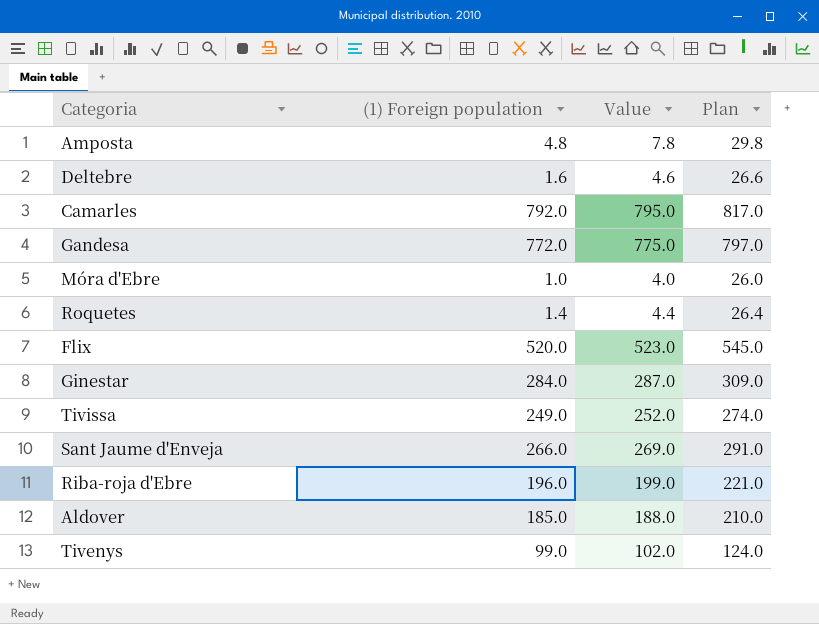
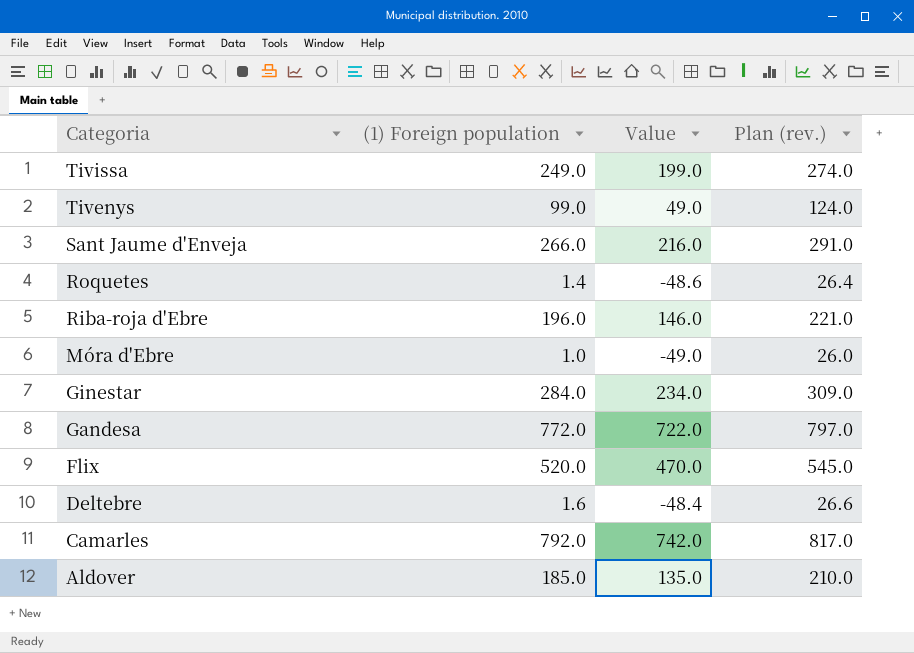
row order: none -> Categoria descending
column Value | formula: [(1) Foreign population] + 3 -> [(1) Foreign population] - 50
column name: Plan -> Plan (rev.)
row Amposta: 4.8 | 7.8 | 29.8 -> none

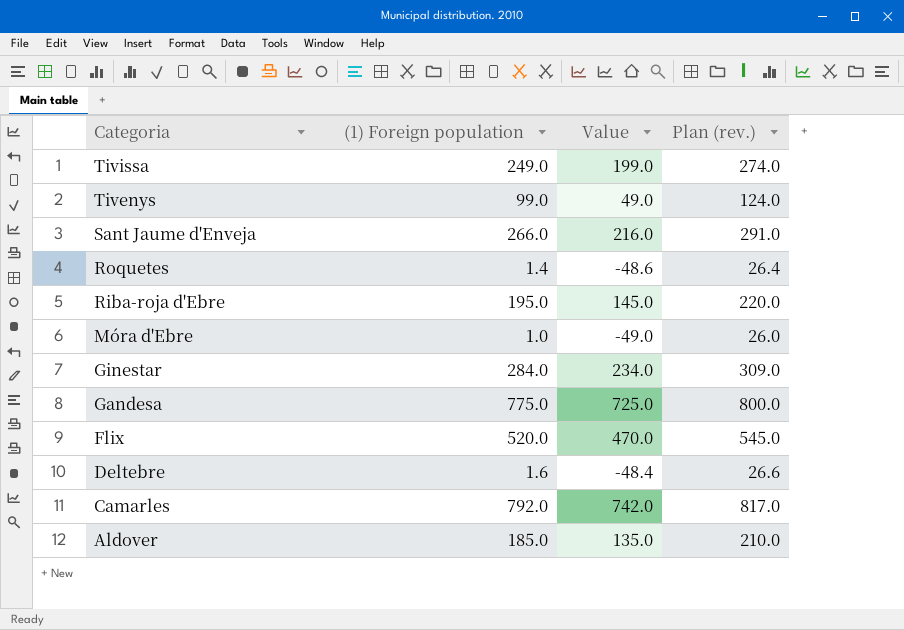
Riba-roja d'Ebre | (1) Foreign population: 196.0 -> 195.0
Riba-roja d'Ebre | Value: 146.0 -> 145.0
Riba-roja d'Ebre | Plan (rev.): 221.0 -> 220.0
Gandesa | (1) Foreign population: 772.0 -> 775.0
Gandesa | Value: 722.0 -> 725.0
Gandesa | Plan (rev.): 797.0 -> 800.0

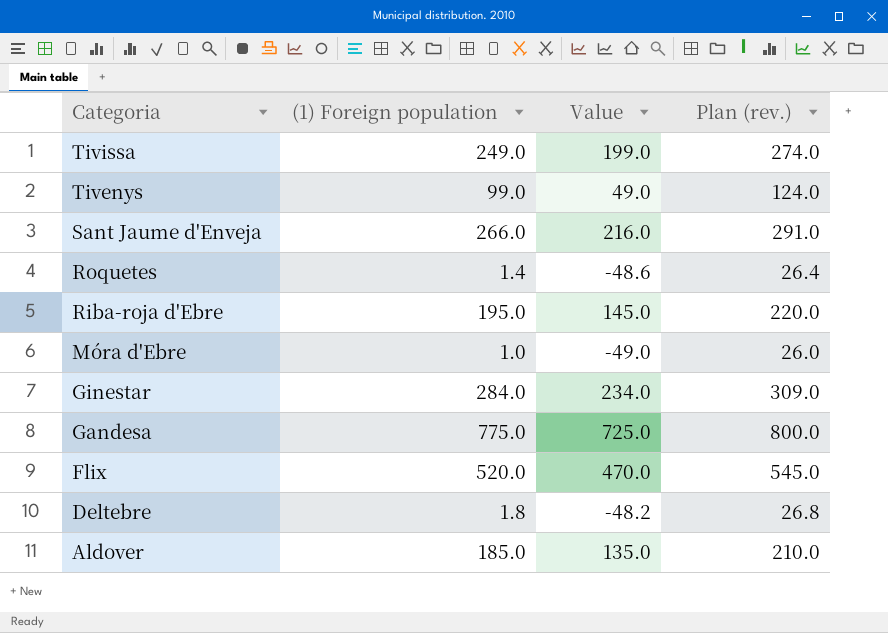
row Camarles: 792.0 | 742.0 | 817.0 -> none
Deltebre | (1) Foreign population: 1.6 -> 1.8
Deltebre | Value: -48.4 -> -48.2
Deltebre | Plan (rev.): 26.6 -> 26.8

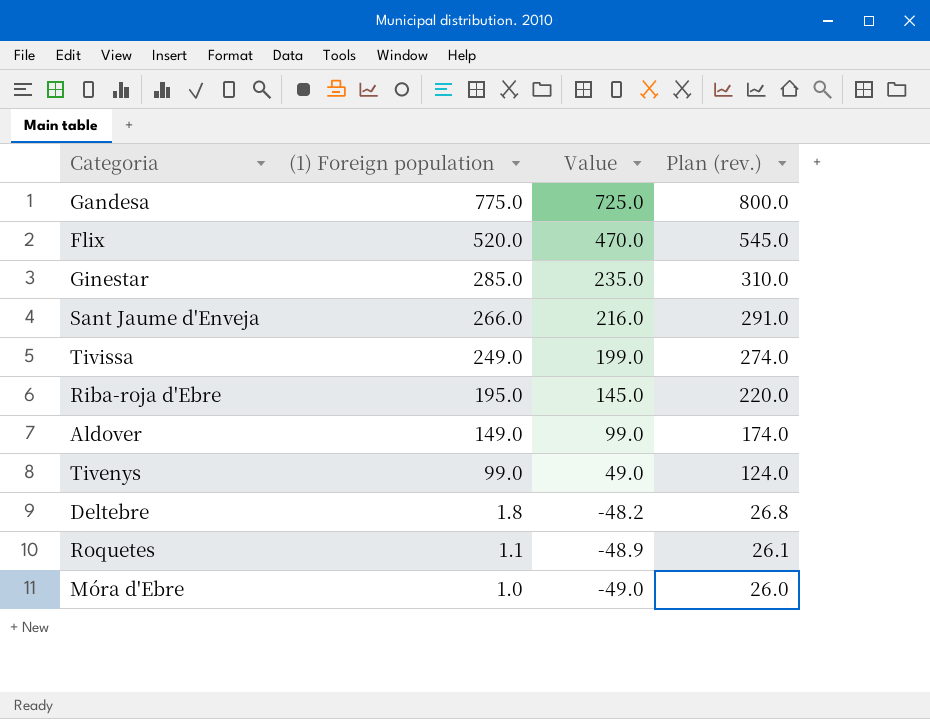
row order: Categoria descending -> (1) Foreign population descending
Ginestar | (1) Foreign population: 284.0 -> 285.0
Ginestar | Value: 234.0 -> 235.0
Ginestar | Plan (rev.): 309.0 -> 310.0
Aldover | (1) Foreign population: 185.0 -> 149.0
Aldover | Value: 135.0 -> 99.0
Aldover | Plan (rev.): 210.0 -> 174.0
Roquetes | (1) Foreign population: 1.4 -> 1.1
Roquetes | Value: -48.6 -> -48.9
Roquetes | Plan (rev.): 26.4 -> 26.1

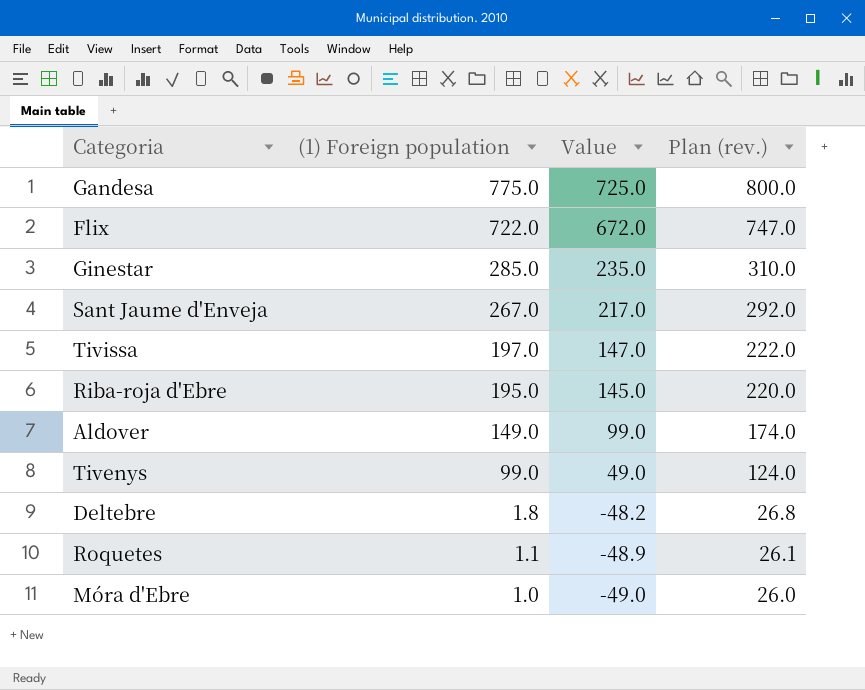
Flix | (1) Foreign population: 520.0 -> 722.0
Flix | Value: 470.0 -> 672.0
Flix | Plan (rev.): 545.0 -> 747.0
Sant Jaume d'Enveja | (1) Foreign population: 266.0 -> 267.0
Sant Jaume d'Enveja | Value: 216.0 -> 217.0
Sant Jaume d'Enveja | Plan (rev.): 291.0 -> 292.0
Tivissa | (1) Foreign population: 249.0 -> 197.0
Tivissa | Value: 199.0 -> 147.0
Tivissa | Plan (rev.): 274.0 -> 222.0

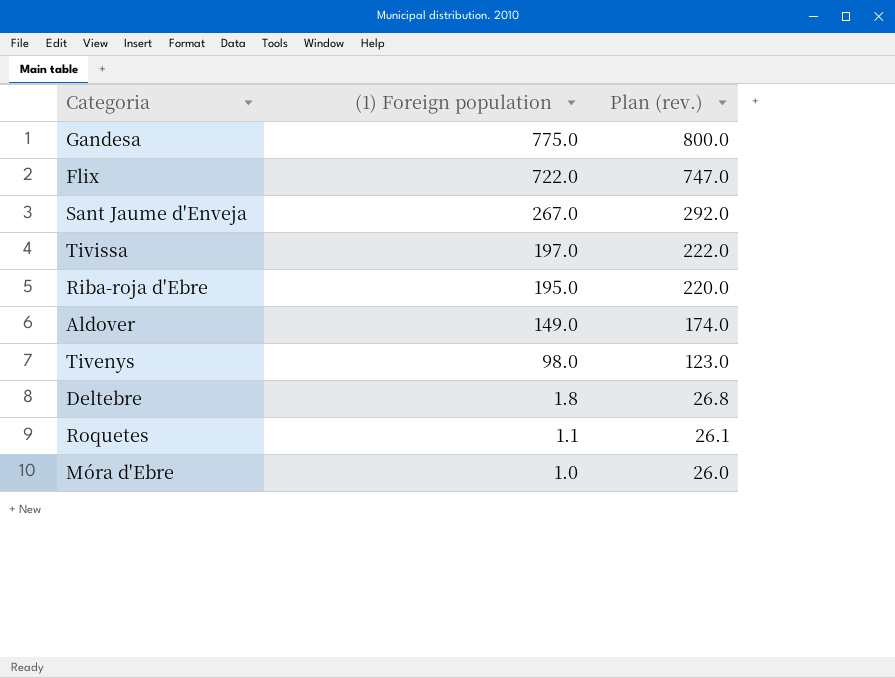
column Value | formula: [(1) Foreign population] - 50 -> none
row Ginestar: 285.0 | 235.0 | 310.0 -> none
Tivenys | (1) Foreign population: 99.0 -> 98.0
Tivenys | Plan (rev.): 124.0 -> 123.0

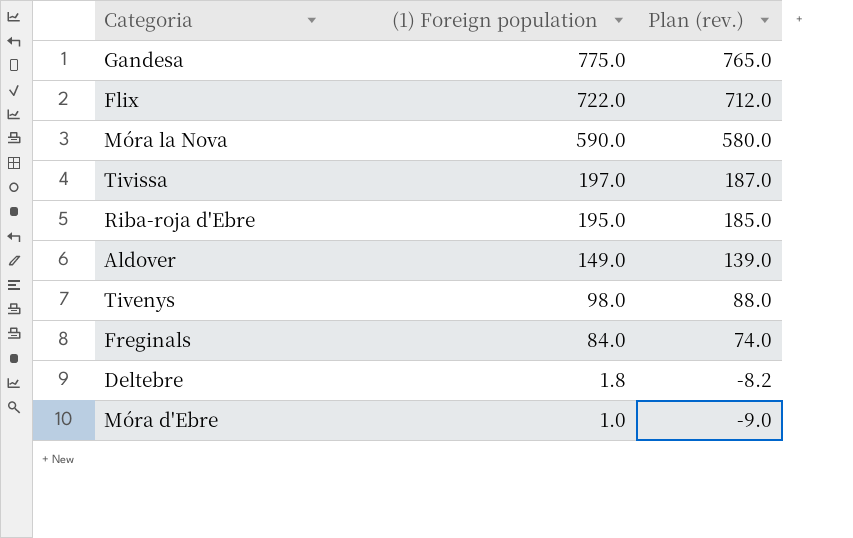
column Plan (rev.) | formula: [(1) Foreign population] + 25 -> [(1) Foreign population] - 10
row Sant Jaume d'Enveja: 267.0 | 292.0 -> none
row Roquetes: 1.1 | 26.1 -> none
row Móra la Nova: none -> 590.0 | 580.0
row Freginals: none -> 84.0 | 74.0

